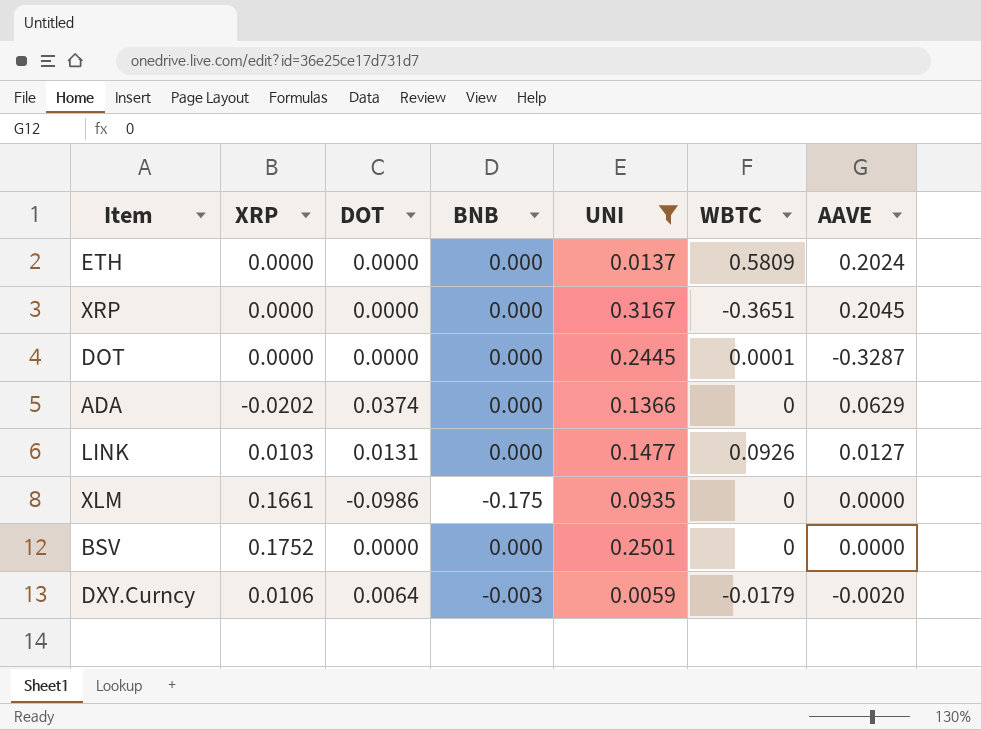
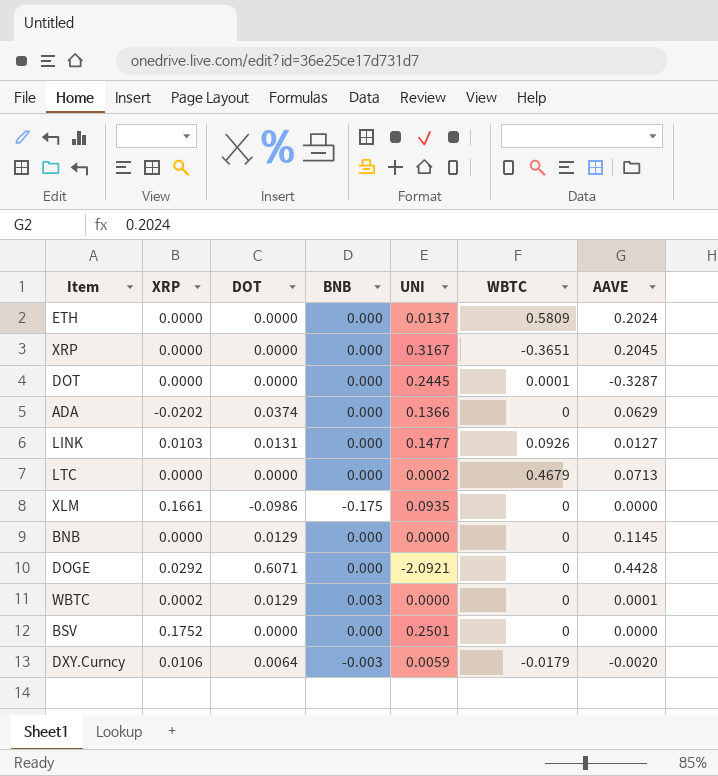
filter: UNI >= 0.0059 -> none

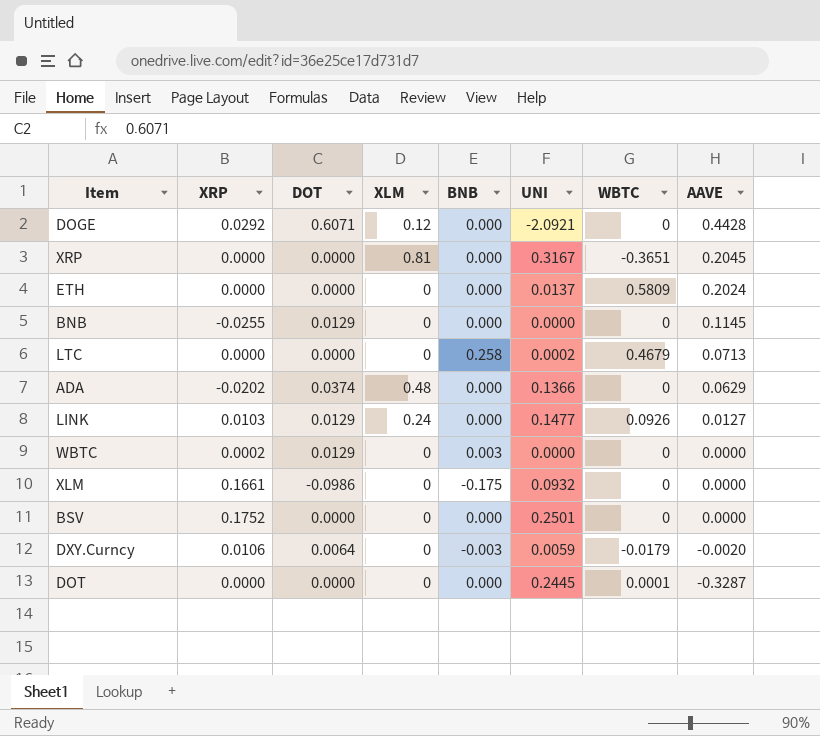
row order: none -> AAVE descending
column XLM | position: none -> 4
BNB | XRP: 0.0000 -> -0.0255
LTC | BNB: 0.000 -> 0.258
LINK | DOT: 0.0131 -> 0.0129
WBTC | AAVE: 0.0001 -> 0.0000
XLM | UNI: 0.0935 -> 0.0932

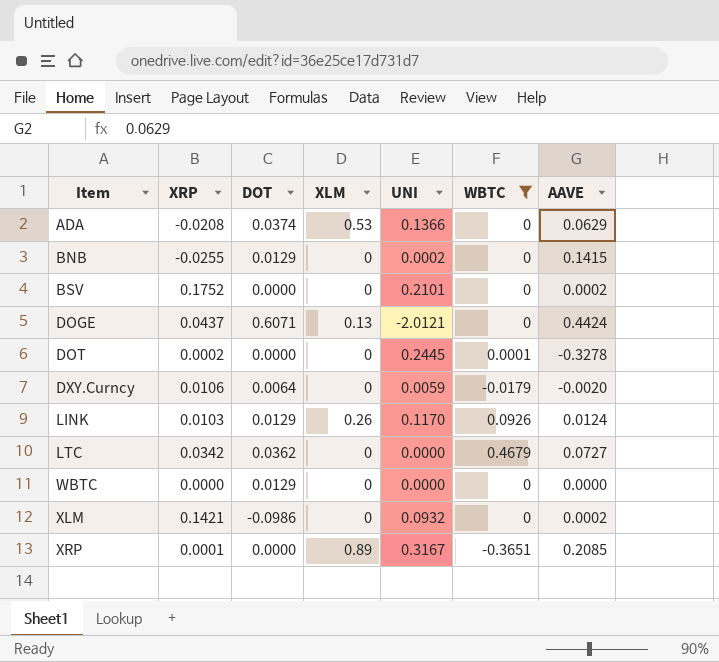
filter: none -> WBTC != 0.5809
row order: AAVE descending -> Item ascending
column BNB | position: 5 -> none
ADA | XRP: -0.0202 -> -0.0208
ADA | XLM: 0.48 -> 0.53
BNB | UNI: 0.0000 -> 0.0002
BNB | AAVE: 0.1145 -> 0.1415
BSV | UNI: 0.2501 -> 0.2101
BSV | AAVE: 0.0000 -> 0.0002
DOGE | XRP: 0.0292 -> 0.0437
DOGE | XLM: 0.12 -> 0.13
DOGE | UNI: -2.0921 -> -2.0121
DOGE | AAVE: 0.4428 -> 0.4424
DOT | XRP: 0.0000 -> 0.0002
DOT | AAVE: -0.3287 -> -0.3278
LINK | XLM: 0.24 -> 0.26
LINK | UNI: 0.1477 -> 0.1170
LINK | AAVE: 0.0127 -> 0.0124
LTC | XRP: 0.0000 -> 0.0342
LTC | DOT: 0.0000 -> 0.0362
LTC | UNI: 0.0002 -> 0.0000
LTC | AAVE: 0.0713 -> 0.0727
WBTC | XRP: 0.0002 -> 0.0000
XLM | XRP: 0.1661 -> 0.1421
XLM | AAVE: 0.0000 -> 0.0002
XRP | XRP: 0.0000 -> 0.0001
XRP | XLM: 0.81 -> 0.89
XRP | AAVE: 0.2045 -> 0.2085

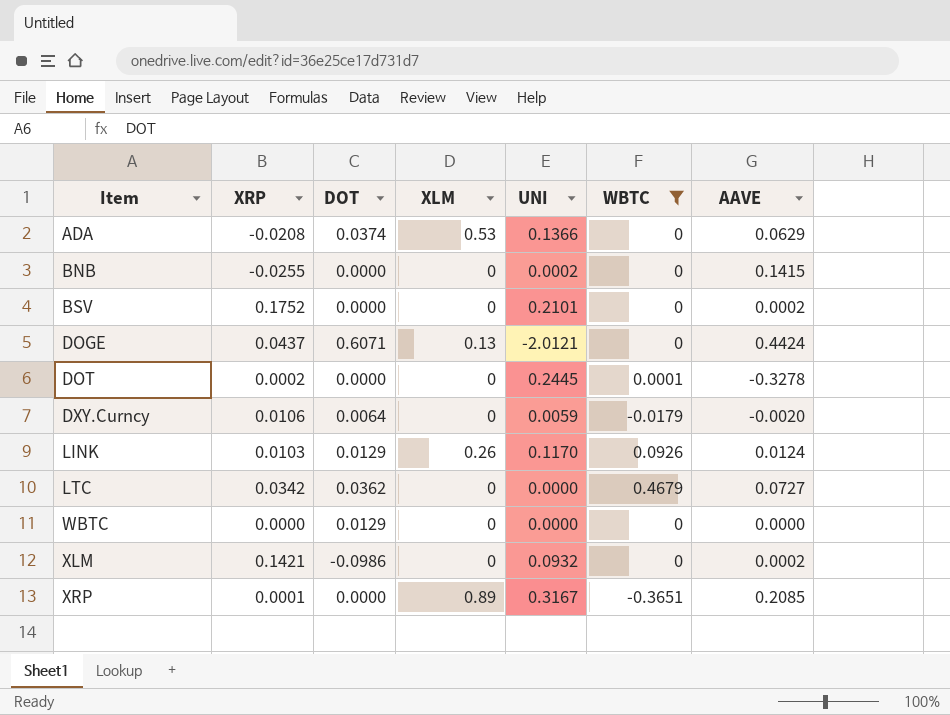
BNB | DOT: 0.0129 -> 0.0000

